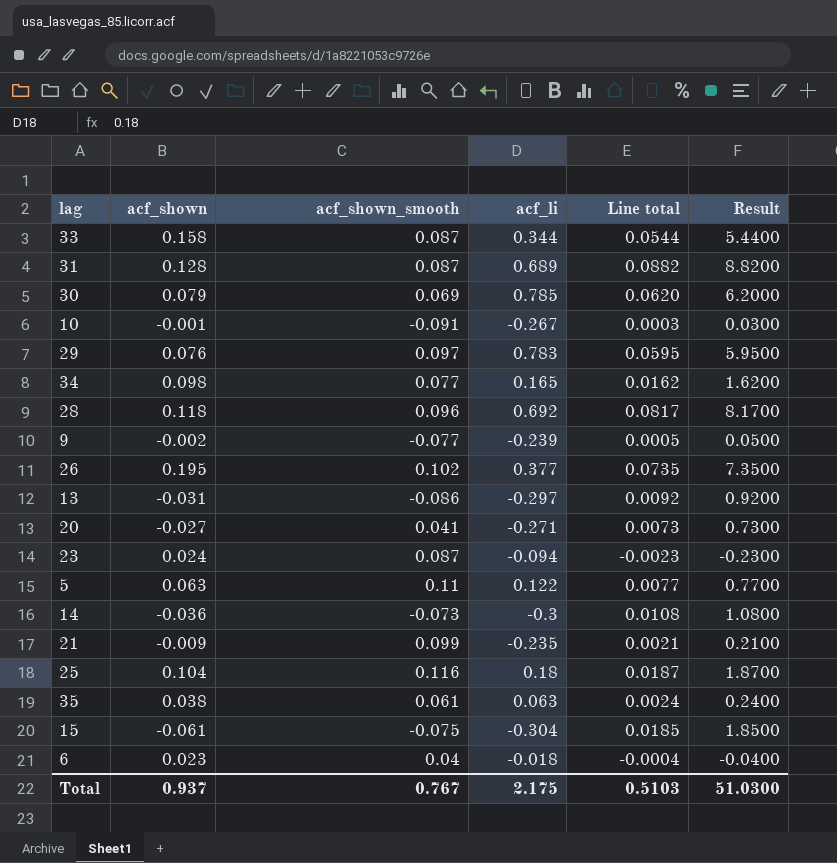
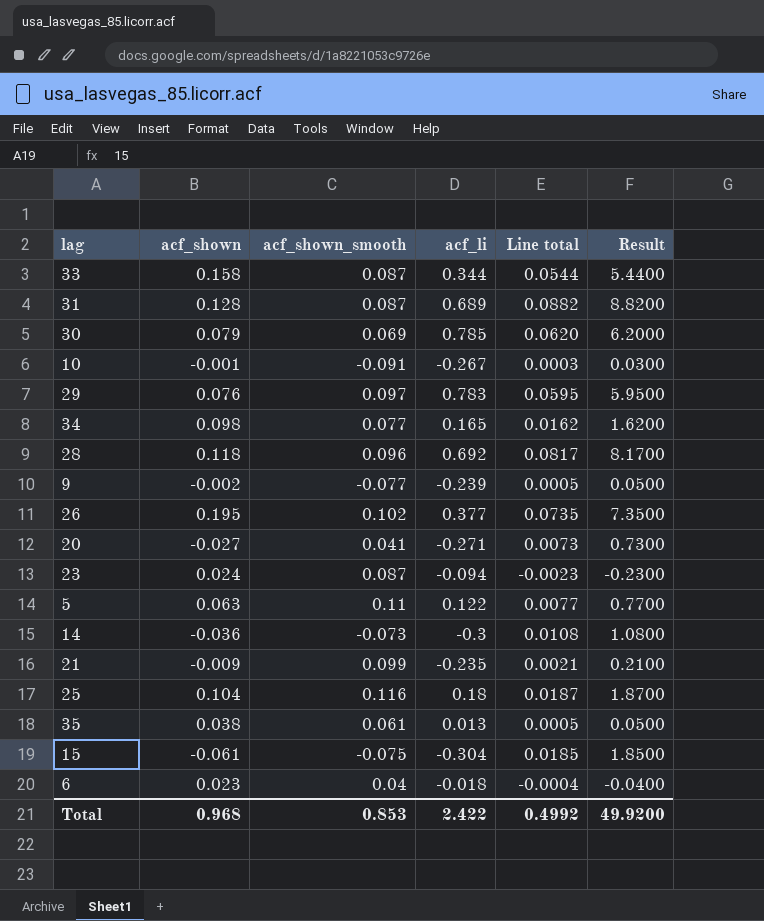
row 13: -0.031 | -0.086 | -0.297 | 0.0092 | 0.9200 -> none
35 | acf_li: 0.063 -> 0.013
35 | Line total: 0.0024 -> 0.0005
35 | Result: 0.2400 -> 0.0500
Total | acf_shown: 0.937 -> 0.968
Total | acf_shown_smooth: 0.767 -> 0.853
Total | acf_li: 2.175 -> 2.422
Total | Line total: 0.5103 -> 0.4992
Total | Result: 51.0300 -> 49.9200

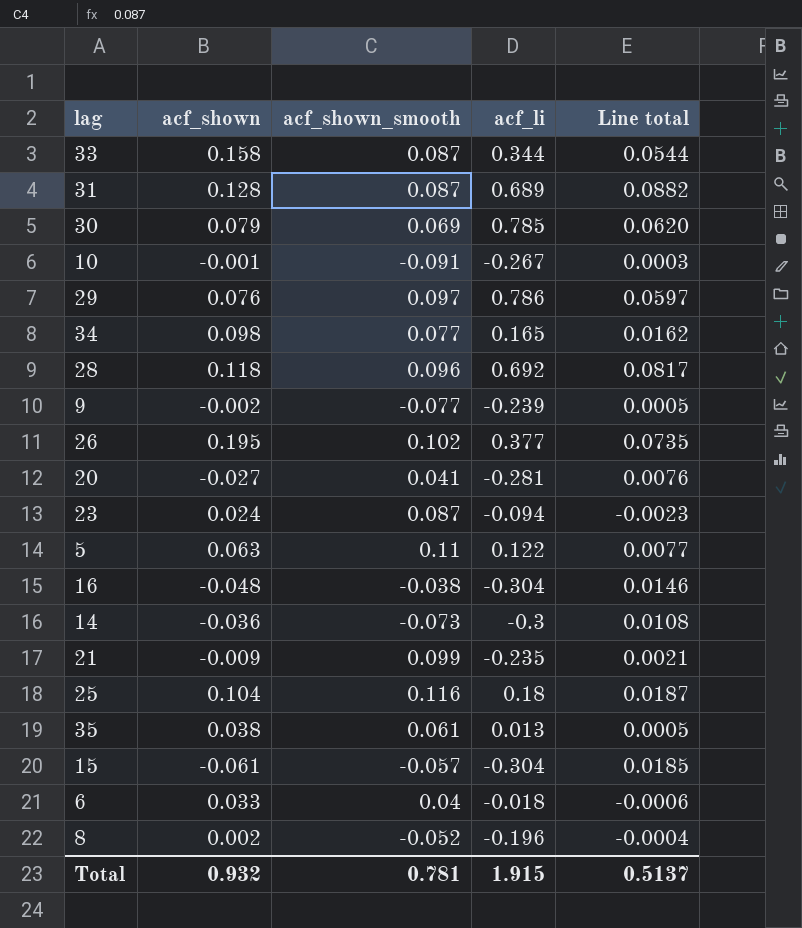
column Result | formula: [Line total] * 100 -> none
29 | acf_li: 0.783 -> 0.786
29 | Line total: 0.0595 -> 0.0597
20 | acf_li: -0.271 -> -0.281
20 | Line total: 0.0073 -> 0.0076
row 16: none -> -0.048 | -0.038 | -0.304 | 0.0146
15 | acf_shown_smooth: -0.075 -> -0.057
6 | acf_shown: 0.023 -> 0.033
6 | Line total: -0.0004 -> -0.0006
row 8: none -> 0.002 | -0.052 | -0.196 | -0.0004
Total | acf_shown: 0.968 -> 0.932
Total | acf_shown_smooth: 0.853 -> 0.781
Total | acf_li: 2.422 -> 1.915
Total | Line total: 0.4992 -> 0.5137

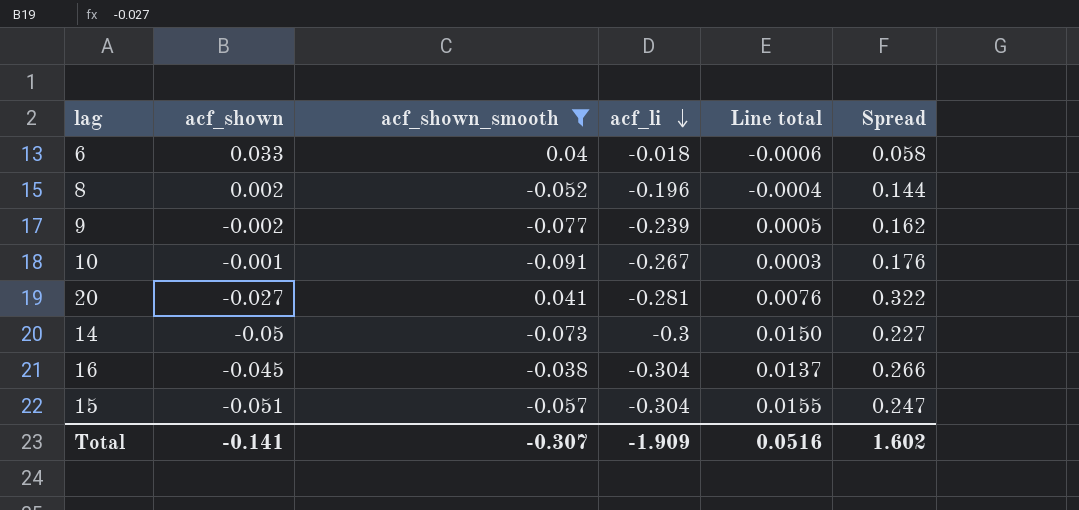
filter: none -> acf_shown_smooth <= 0.041
row order: none -> acf_li descending
column Spread | formula: none -> [acf_shown_smooth] - [acf_li]
14 | acf_shown: -0.036 -> -0.05
14 | Line total: 0.0108 -> 0.0150
16 | acf_shown: -0.048 -> -0.045
16 | Line total: 0.0146 -> 0.0137
15 | acf_shown: -0.061 -> -0.051
15 | Line total: 0.0185 -> 0.0155
Total | acf_shown: 0.932 -> -0.141
Total | acf_shown_smooth: 0.781 -> -0.307
Total | acf_li: 1.915 -> -1.909
Total | Line total: 0.5137 -> 0.0516

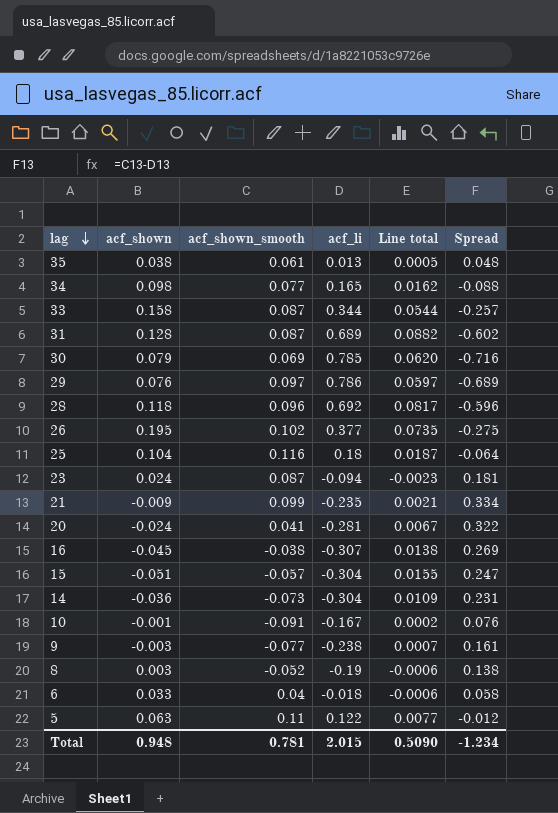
filter: acf_shown_smooth <= 0.041 -> none
row order: acf_li descending -> lag descending
20 | acf_shown: -0.027 -> -0.024
20 | Line total: 0.0076 -> 0.0067
16 | acf_li: -0.304 -> -0.307
16 | Line total: 0.0137 -> 0.0138
16 | Spread: 0.266 -> 0.269
14 | acf_shown: -0.05 -> -0.036
14 | acf_li: -0.3 -> -0.304
14 | Line total: 0.0150 -> 0.0109
14 | Spread: 0.227 -> 0.231
10 | acf_li: -0.267 -> -0.167
10 | Line total: 0.0003 -> 0.0002
10 | Spread: 0.176 -> 0.076
9 | acf_shown: -0.002 -> -0.003
9 | acf_li: -0.239 -> -0.238
9 | Line total: 0.0005 -> 0.0007
9 | Spread: 0.162 -> 0.161
8 | acf_shown: 0.002 -> 0.003
8 | acf_li: -0.196 -> -0.19
8 | Line total: -0.0004 -> -0.0006
8 | Spread: 0.144 -> 0.138
Total | acf_shown: -0.141 -> 0.948
Total | acf_shown_smooth: -0.307 -> 0.781
Total | acf_li: -1.909 -> 2.015
Total | Line total: 0.0516 -> 0.5090
Total | Spread: 1.602 -> -1.234

